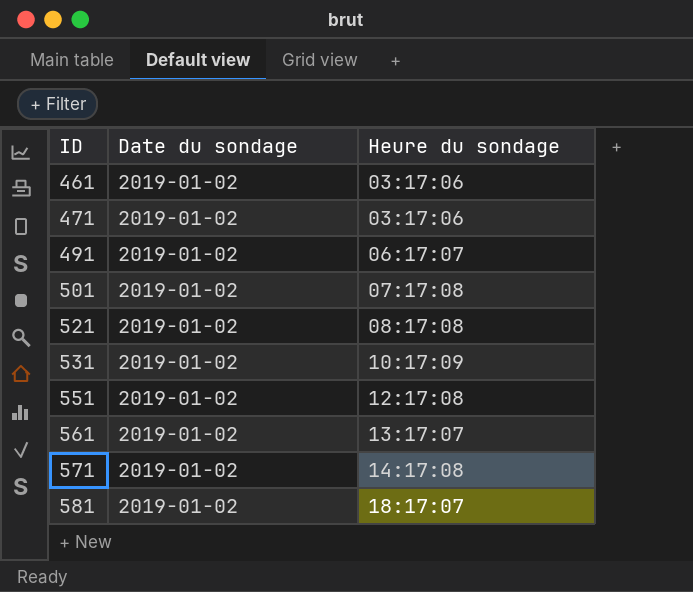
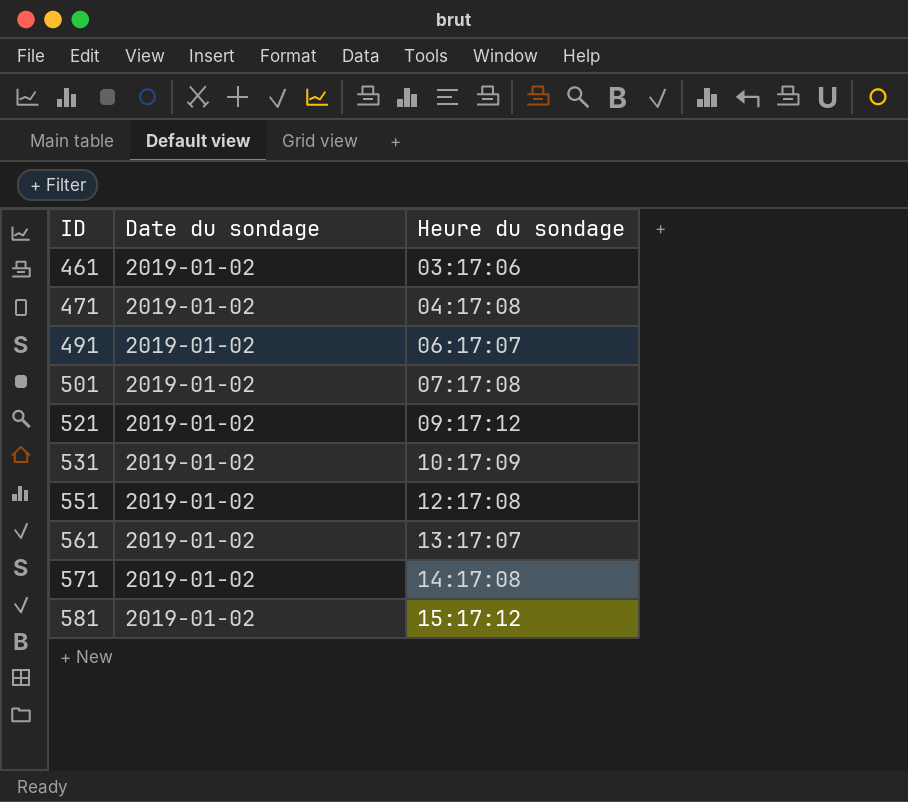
471 | Heure du sondage: 03:17:06 -> 04:17:08
521 | Heure du sondage: 08:17:08 -> 09:17:12
581 | Heure du sondage: 18:17:07 -> 15:17:12

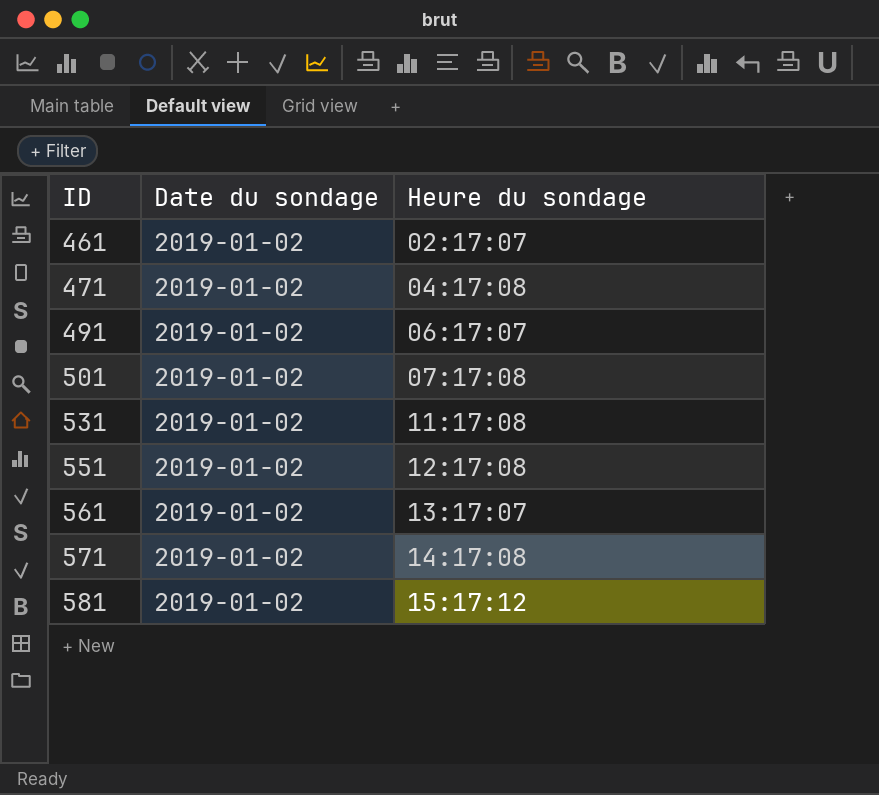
row 521: 2019-01-02 | 09:17:12 -> none
461 | Heure du sondage: 03:17:06 -> 02:17:07
531 | Heure du sondage: 10:17:09 -> 11:17:08

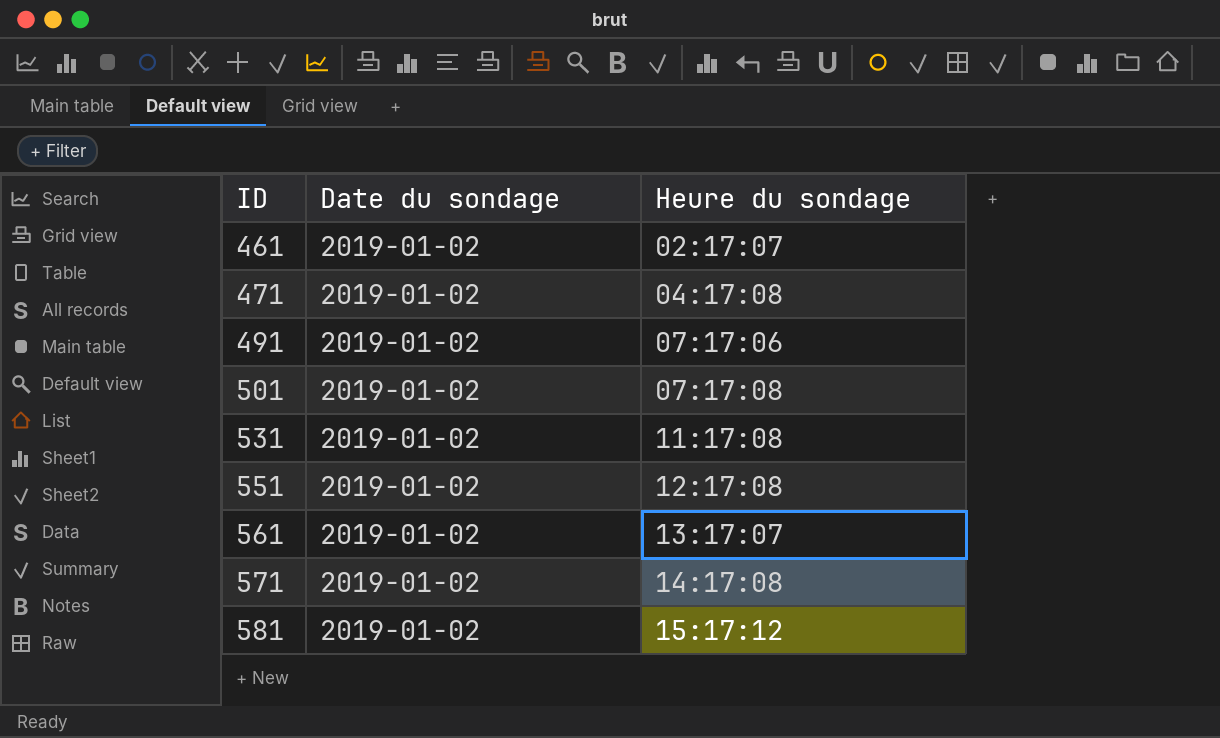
491 | Heure du sondage: 06:17:07 -> 07:17:06

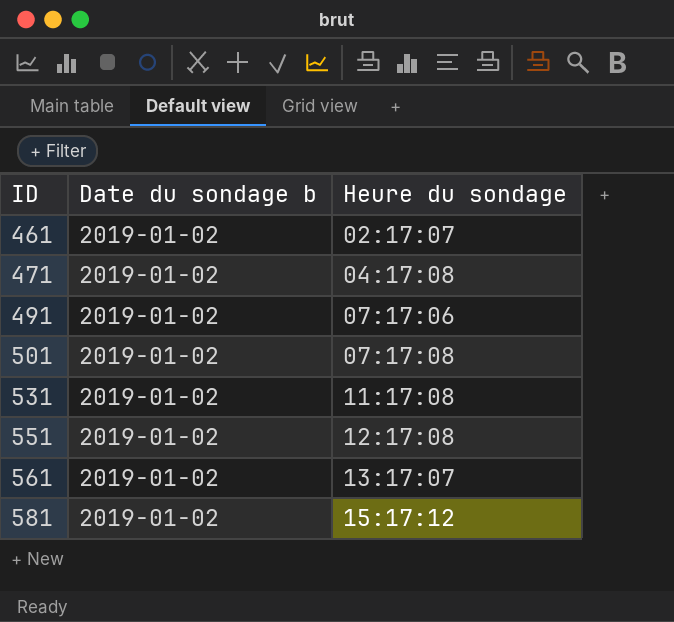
column name: Date du sondage -> Date du sondage b
row 571: 2019-01-02 | 14:17:08 -> none

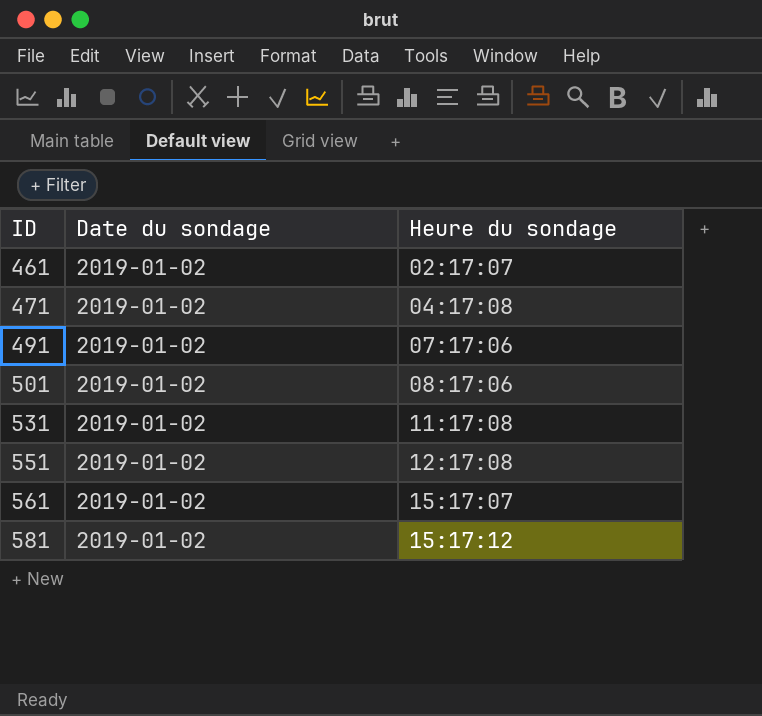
column name: Date du sondage b -> Date du sondage
501 | Heure du sondage: 07:17:08 -> 08:17:06
561 | Heure du sondage: 13:17:07 -> 15:17:07

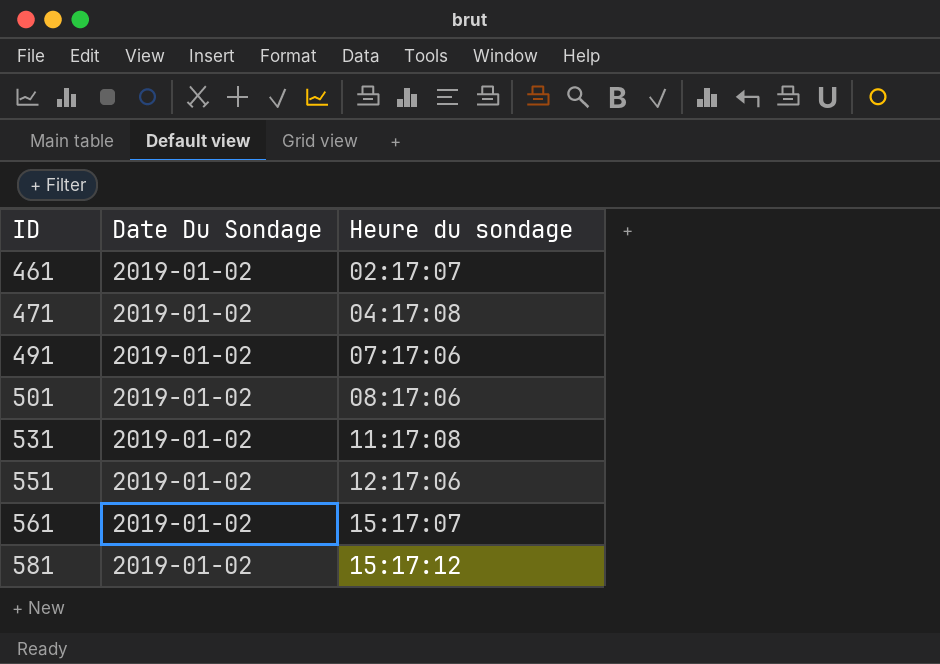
column name: Date du sondage -> Date Du Sondage
551 | Heure du sondage: 12:17:08 -> 12:17:06

